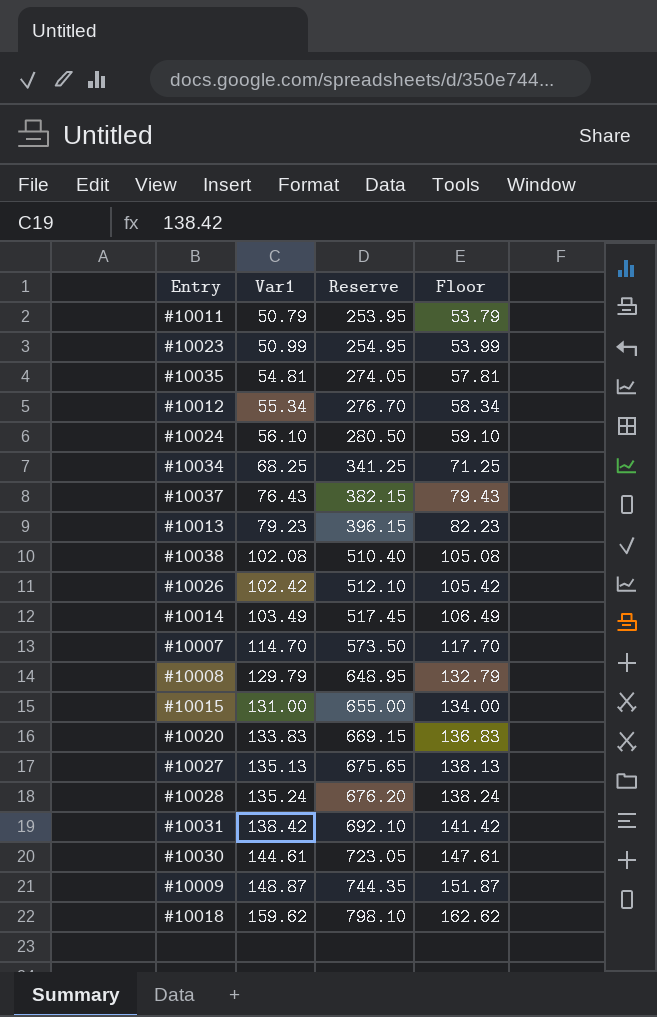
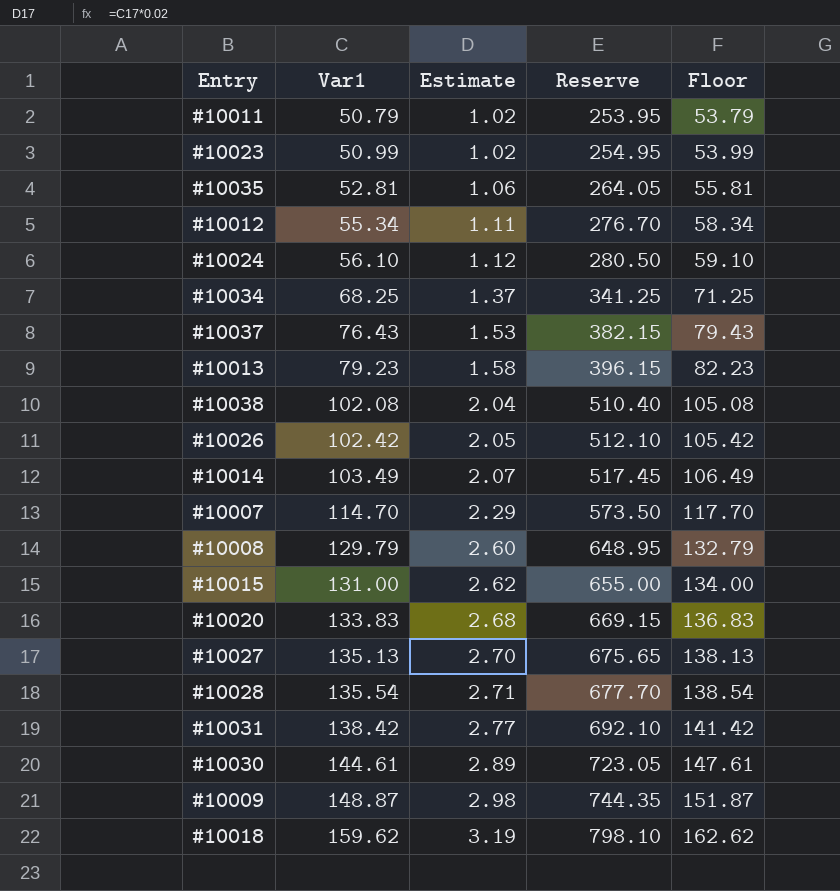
column Estimate | formula: none -> [Var1] * 0.02
#10035 | Var1: 54.81 -> 52.81
#10035 | Reserve: 274.05 -> 264.05
#10035 | Floor: 57.81 -> 55.81
#10028 | Var1: 135.24 -> 135.54
#10028 | Reserve: 676.20 -> 677.70
#10028 | Floor: 138.24 -> 138.54

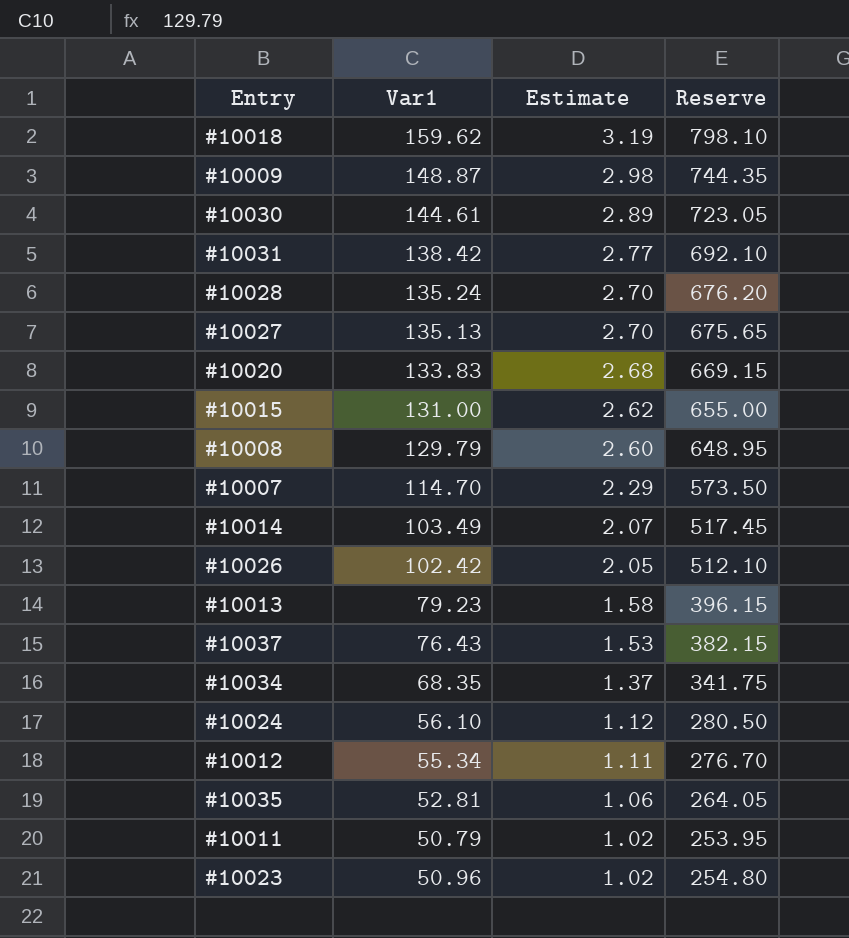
row order: Var1 ascending -> Estimate descending
column Floor | formula: [Var1] + 3 -> none
row #10038: 102.08 | 2.04 | 510.40 | 105.08 -> none
#10028 | Var1: 135.54 -> 135.24
#10028 | Estimate: 2.71 -> 2.70
#10028 | Reserve: 677.70 -> 676.20
#10034 | Var1: 68.25 -> 68.35
#10034 | Reserve: 341.25 -> 341.75
#10023 | Var1: 50.99 -> 50.96
#10023 | Reserve: 254.95 -> 254.80

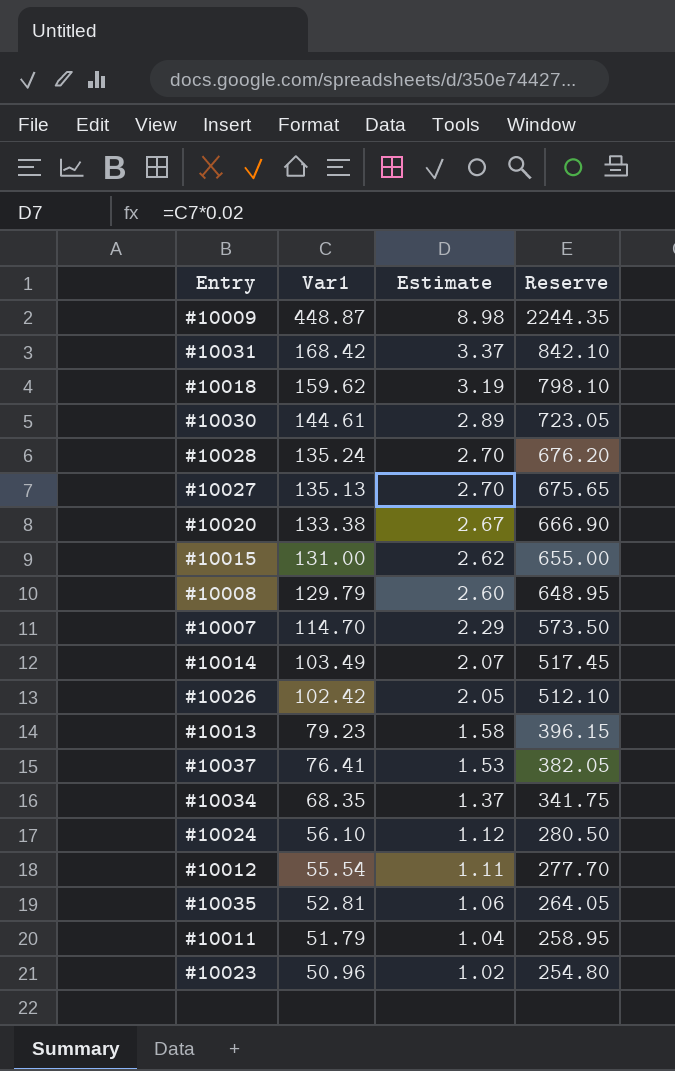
row order: Estimate descending -> Var1 descending
#10009 | Var1: 148.87 -> 448.87
#10009 | Estimate: 2.98 -> 8.98
#10009 | Reserve: 744.35 -> 2244.35
#10031 | Var1: 138.42 -> 168.42
#10031 | Estimate: 2.77 -> 3.37
#10031 | Reserve: 692.10 -> 842.10
#10020 | Var1: 133.83 -> 133.38
#10020 | Estimate: 2.68 -> 2.67
#10020 | Reserve: 669.15 -> 666.90
#10037 | Var1: 76.43 -> 76.41
#10037 | Reserve: 382.15 -> 382.05
#10012 | Var1: 55.34 -> 55.54
#10012 | Reserve: 276.70 -> 277.70
#10011 | Var1: 50.79 -> 51.79
#10011 | Estimate: 1.02 -> 1.04
#10011 | Reserve: 253.95 -> 258.95

